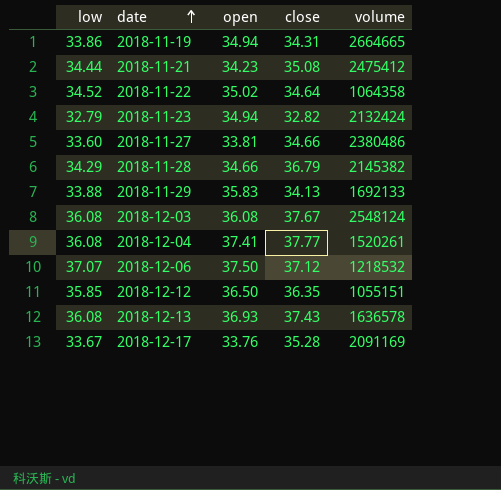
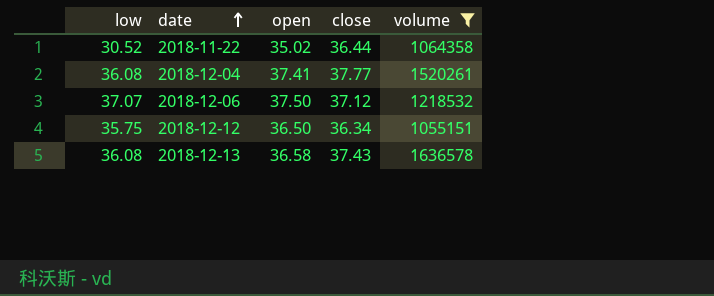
filter: none -> volume <= 1636578
2018-11-22 | low: 34.52 -> 30.52
2018-11-22 | close: 34.64 -> 36.44
2018-12-12 | low: 35.85 -> 35.75
2018-12-12 | close: 36.35 -> 36.34
2018-12-13 | open: 36.93 -> 36.58

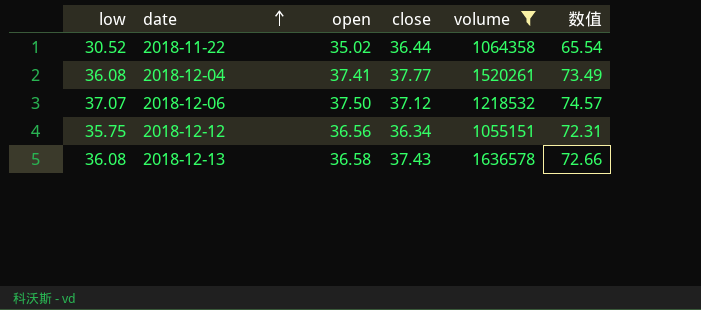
column 数值 | formula: none -> [low] + [open]
2018-12-12 | open: 36.50 -> 36.56

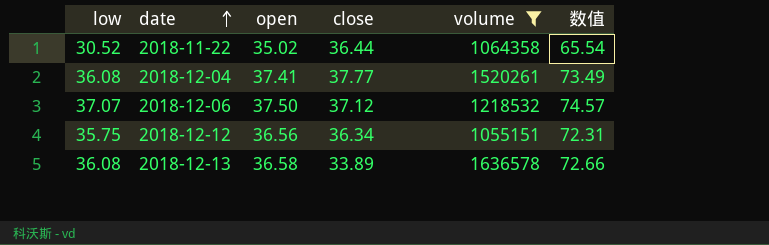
2018-12-13 | close: 37.43 -> 33.89

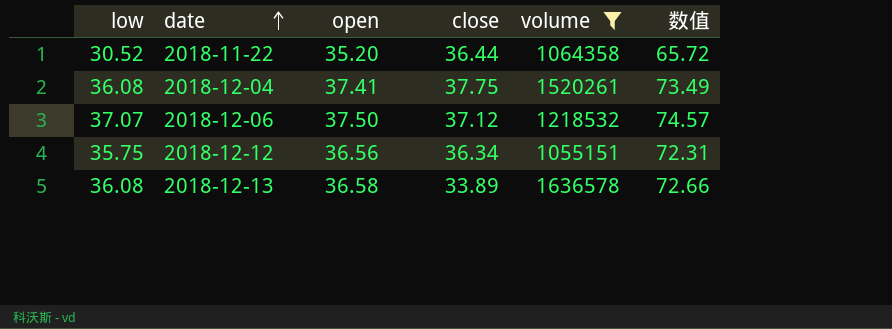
2018-11-22 | open: 35.02 -> 35.20
2018-11-22 | 数值: 65.54 -> 65.72
2018-12-04 | close: 37.77 -> 37.75

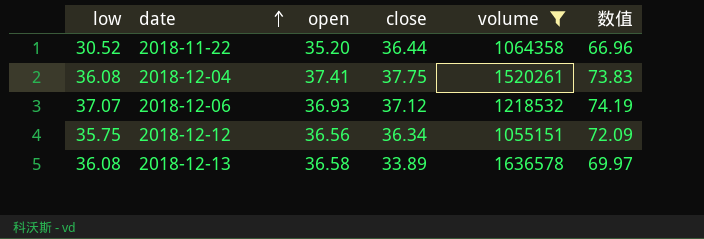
column 数值 | formula: [low] + [open] -> [low] + [close]
2018-12-06 | open: 37.50 -> 36.93

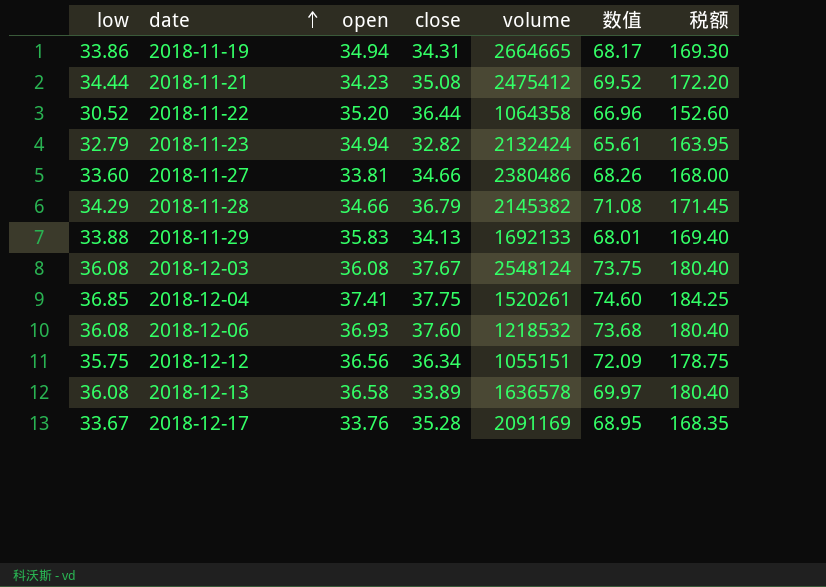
filter: volume <= 1636578 -> none
column 税额 | formula: none -> [low] * 5
2018-12-04 | low: 36.08 -> 36.85
2018-12-04 | 数值: 73.83 -> 74.60
2018-12-06 | low: 37.07 -> 36.08
2018-12-06 | close: 37.12 -> 37.60
2018-12-06 | 数值: 74.19 -> 73.68

